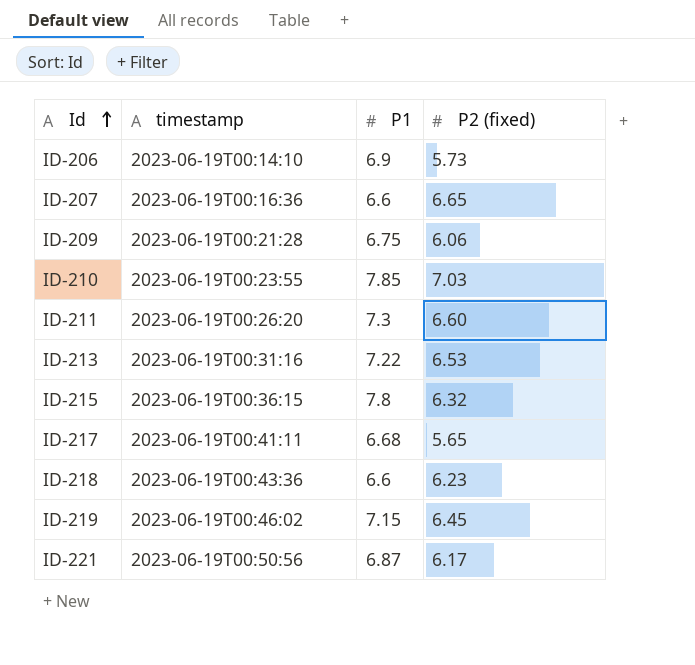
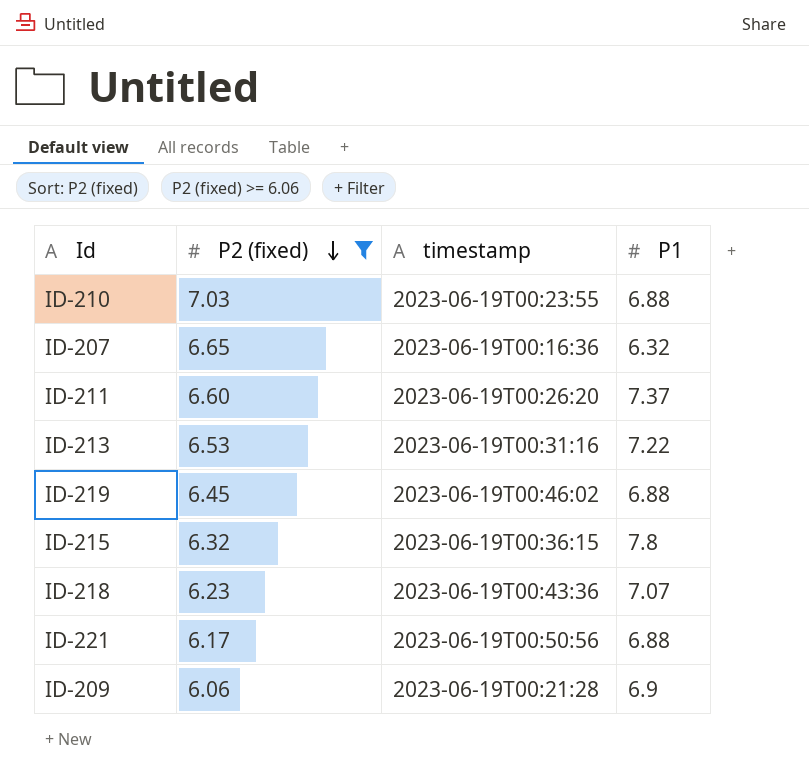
filter: none -> P2 (fixed) >= 6.06
row order: Id ascending -> P2 (fixed) descending
column P2 (fixed) | position: 4 -> 2
ID-210 | P1: 7.85 -> 6.88
ID-207 | P1: 6.6 -> 6.32
ID-211 | P1: 7.3 -> 7.37
ID-219 | P1: 7.15 -> 6.88
ID-218 | P1: 6.6 -> 7.07
ID-221 | P1: 6.87 -> 6.88
ID-209 | P1: 6.75 -> 6.9

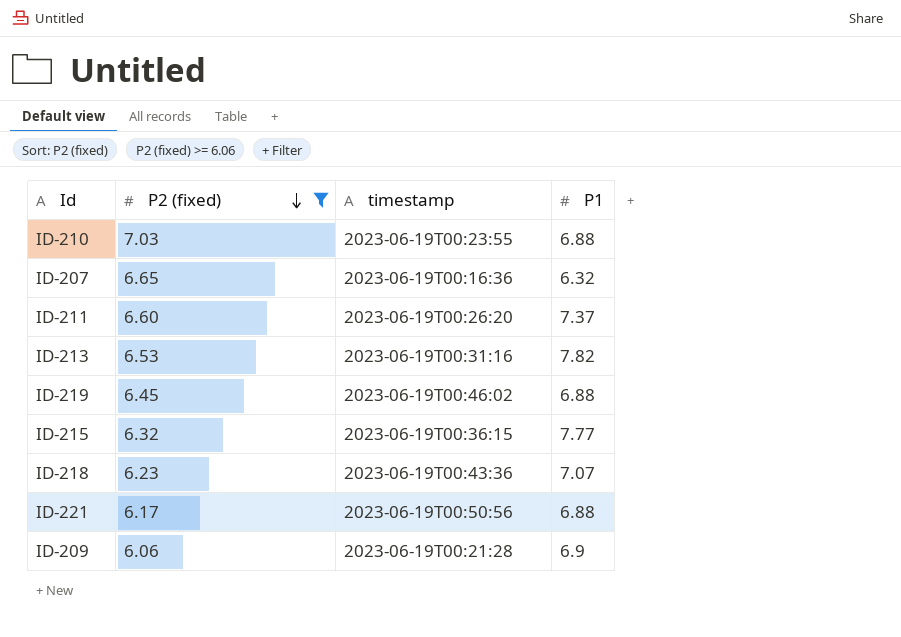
ID-213 | P1: 7.22 -> 7.82
ID-215 | P1: 7.8 -> 7.77

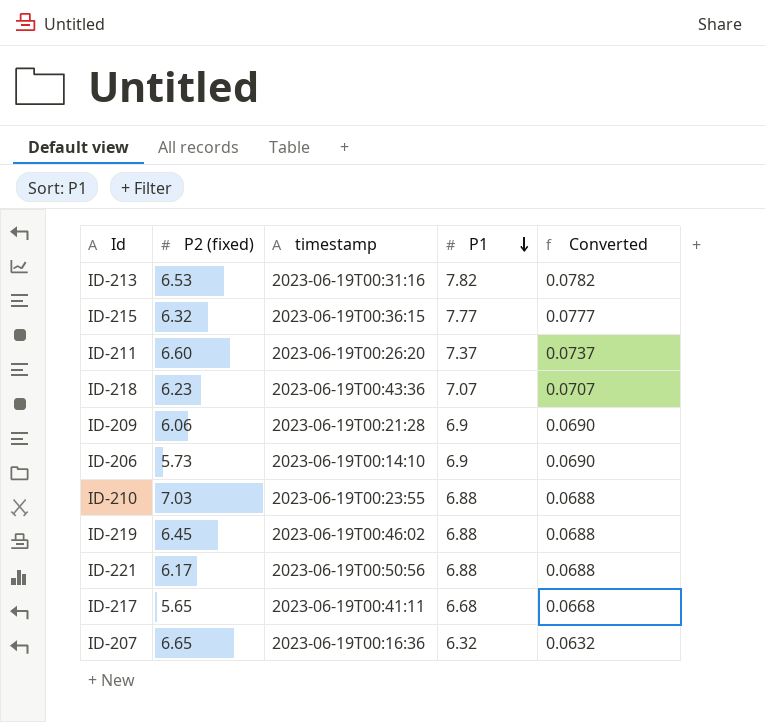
filter: P2 (fixed) >= 6.06 -> none
row order: P2 (fixed) descending -> P1 descending
column Converted | formula: none -> [P1] * 0.01

